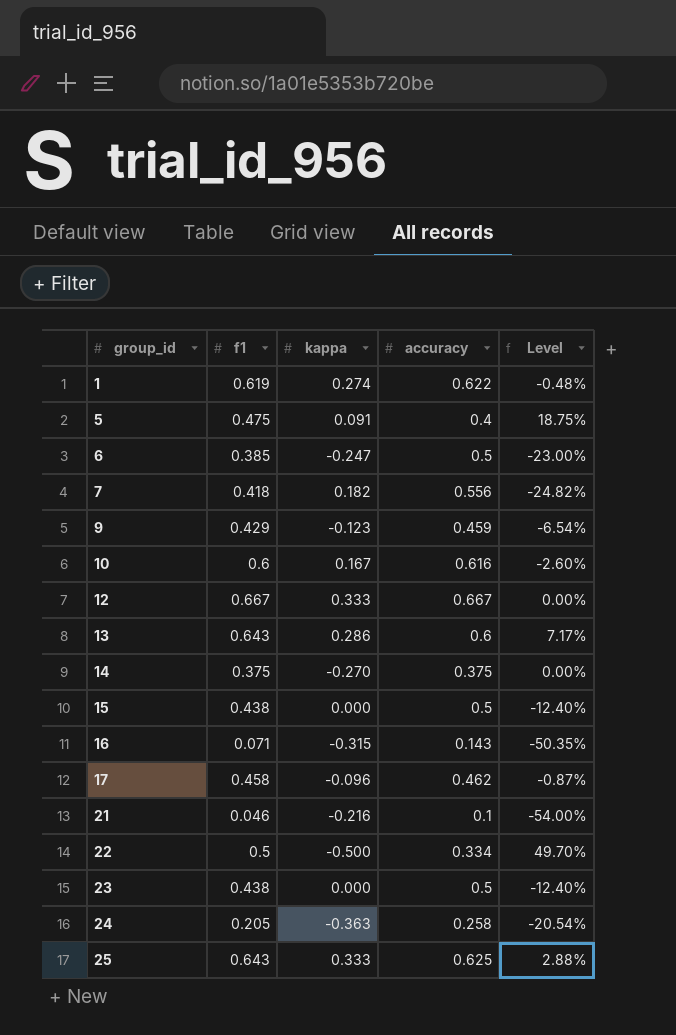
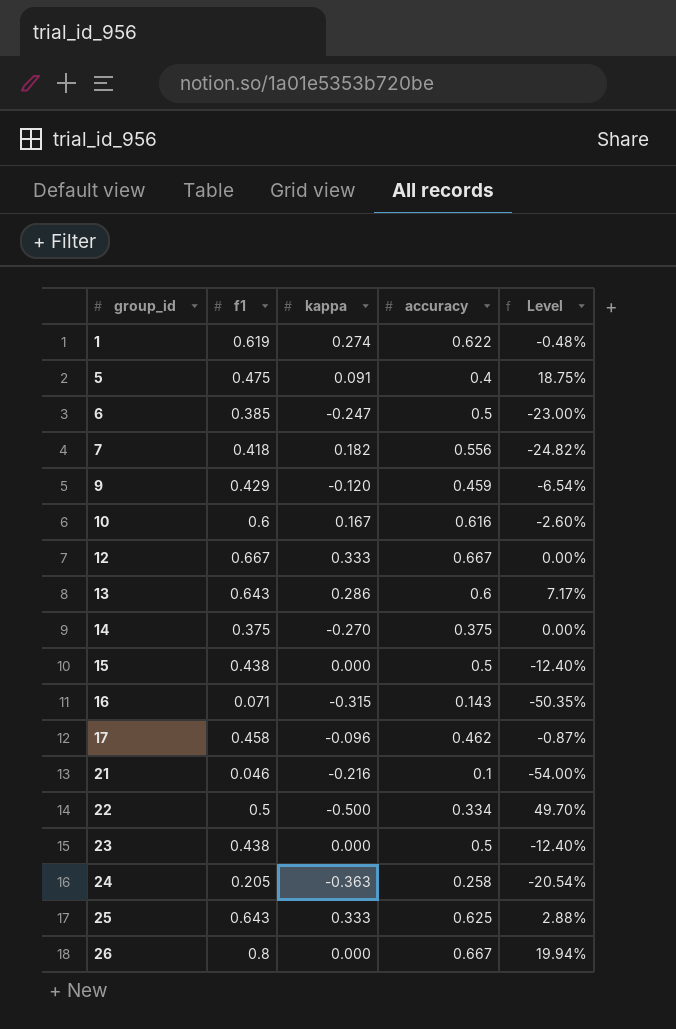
9 | kappa: -0.123 -> -0.120
row 26: none -> 0.8 | 0.000 | 0.667 | 19.94%

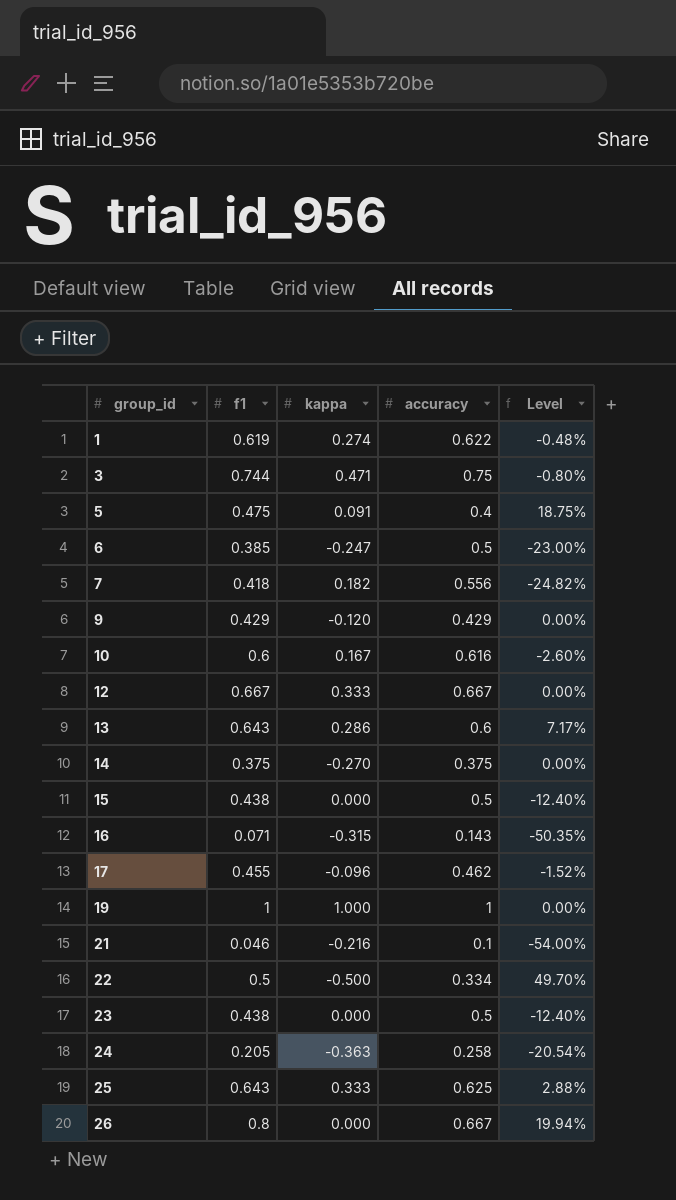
row 3: none -> 0.744 | 0.471 | 0.75 | -0.80%
9 | accuracy: 0.459 -> 0.429
9 | Level: -6.54% -> 0.00%
17 | f1: 0.458 -> 0.455
17 | Level: -0.87% -> -1.52%
row 19: none -> 1 | 1.000 | 1 | 0.00%

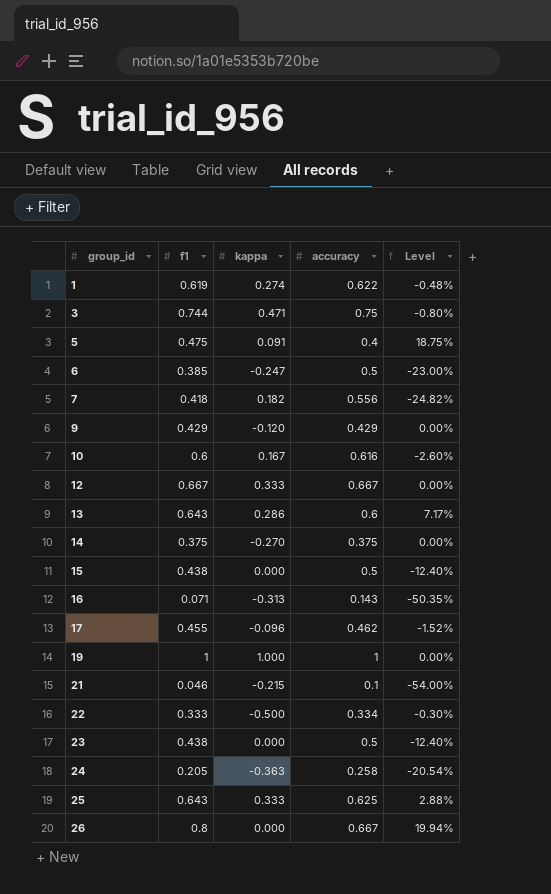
16 | kappa: -0.315 -> -0.313
21 | kappa: -0.216 -> -0.215
22 | f1: 0.5 -> 0.333
22 | Level: 49.70% -> -0.30%

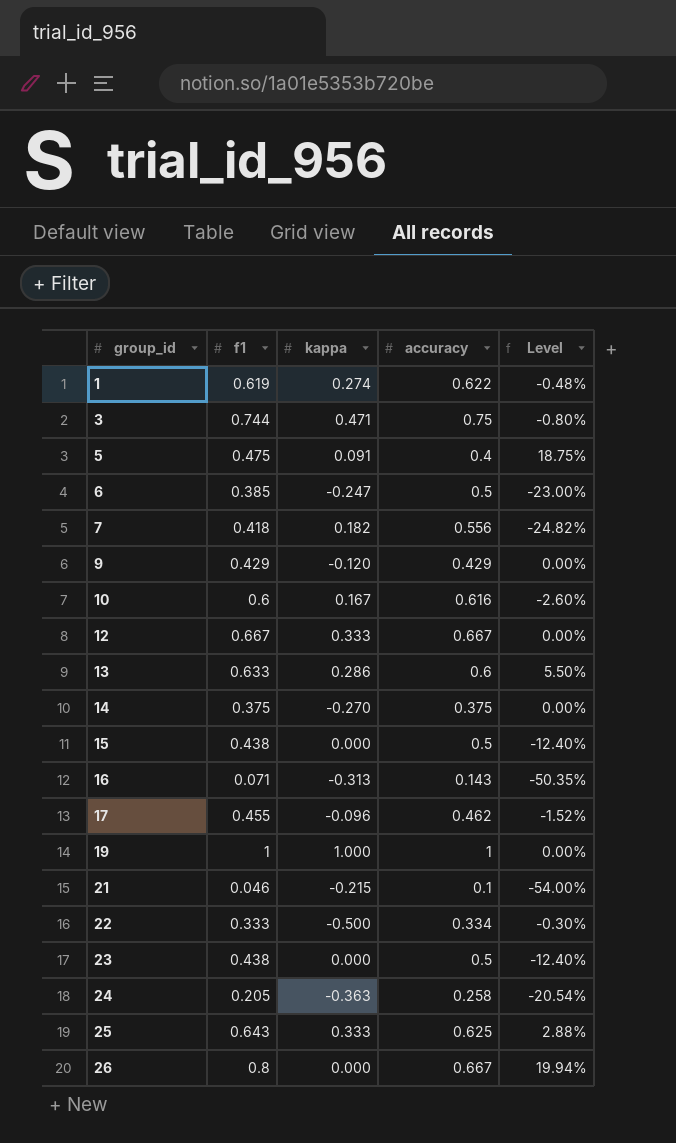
13 | f1: 0.643 -> 0.633
13 | Level: 7.17% -> 5.50%

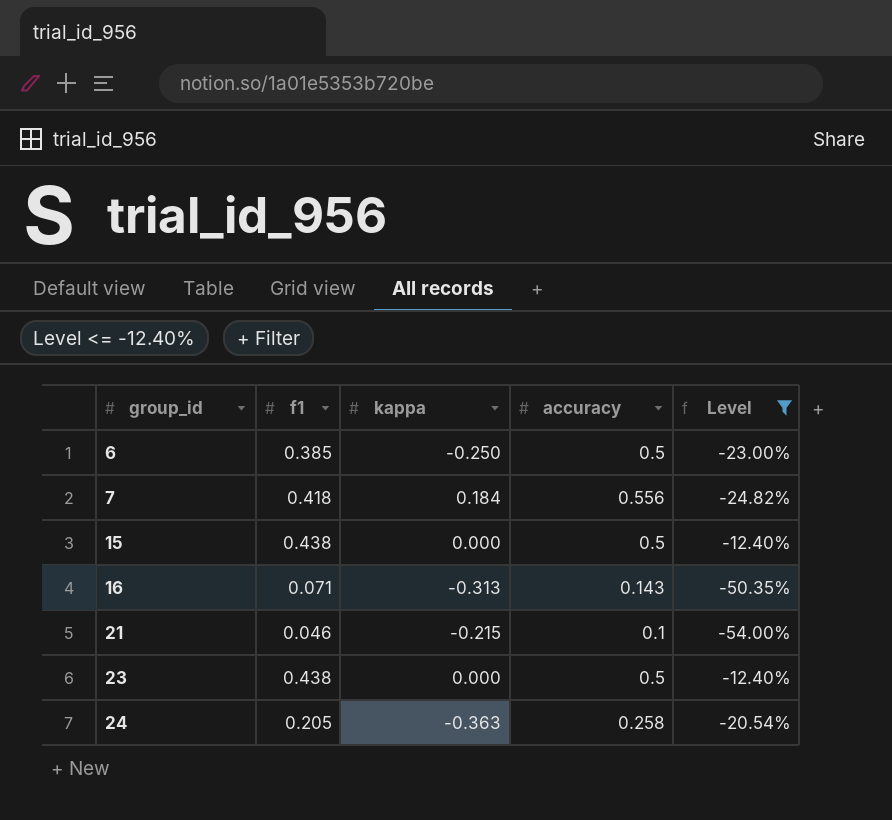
filter: none -> Level <= -12.40%
6 | kappa: -0.247 -> -0.250
7 | kappa: 0.182 -> 0.184

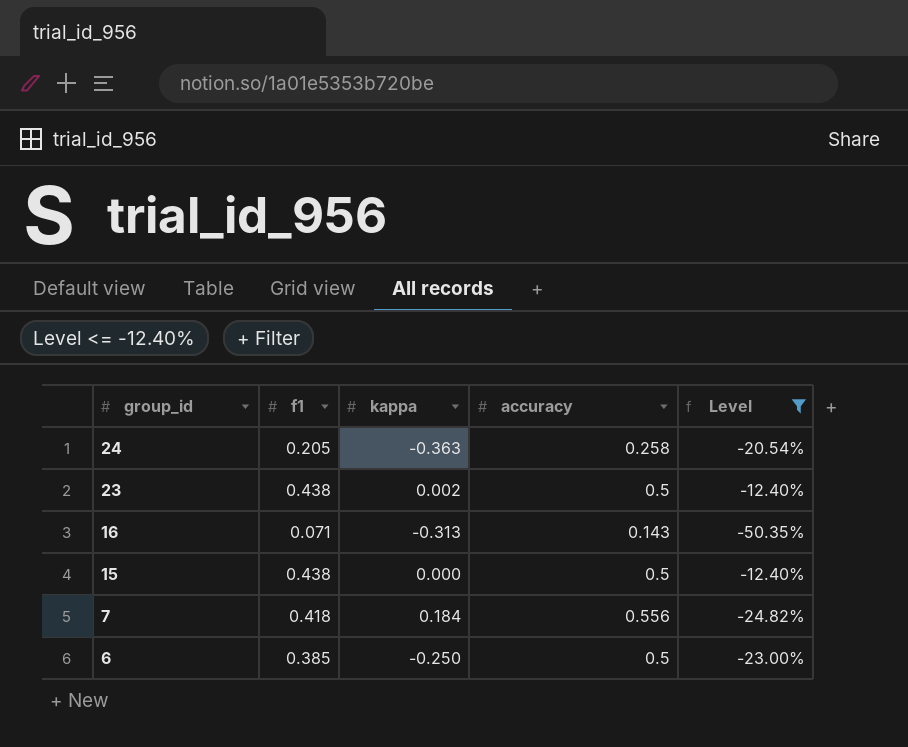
row order: group_id ascending -> group_id descending
row 21: 0.046 | -0.215 | 0.1 | -54.00% -> none
23 | kappa: 0.000 -> 0.002

